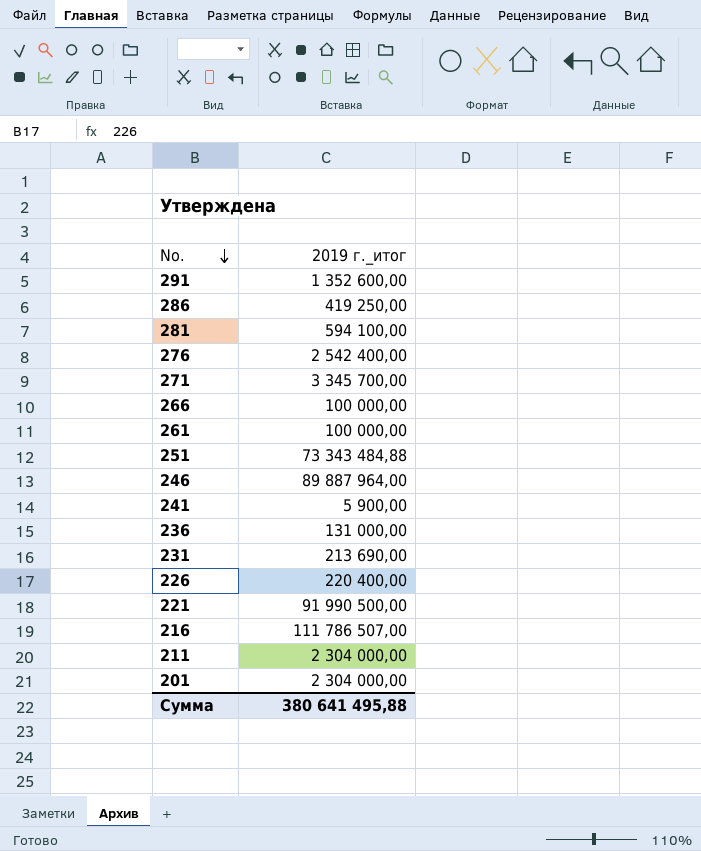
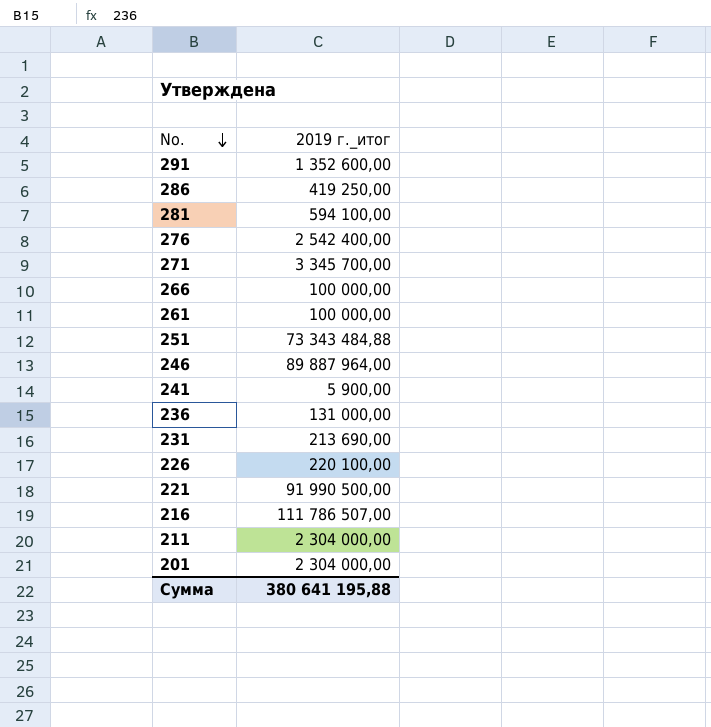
226 | 2019 г._итог: 220 400,00 -> 220 100,00
Сумма | 2019 г._итог: 380 641 495,88 -> 380 641 195,88

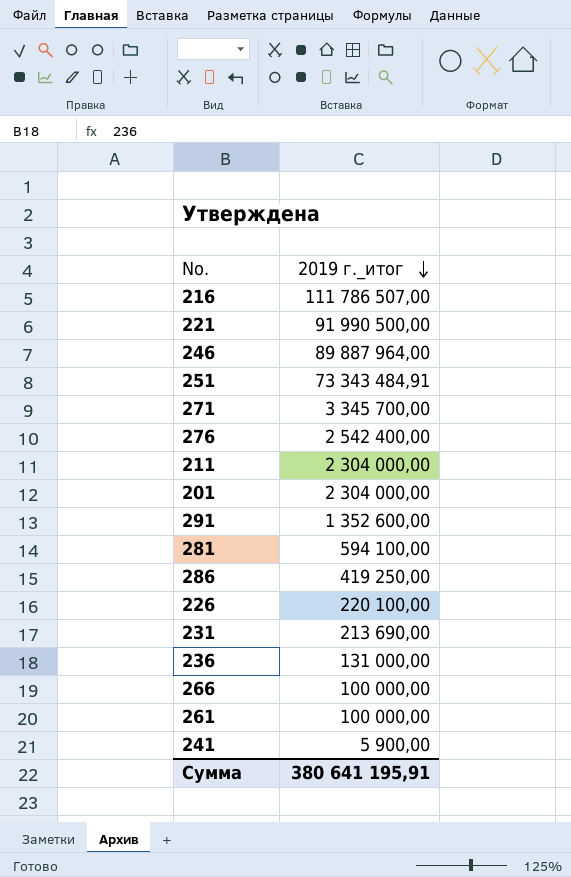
row order: No. descending -> 2019 г._итог descending
251 | 2019 г._итог: 73 343 484,88 -> 73 343 484,91
Сумма | 2019 г._итог: 380 641 195,88 -> 380 641 195,91

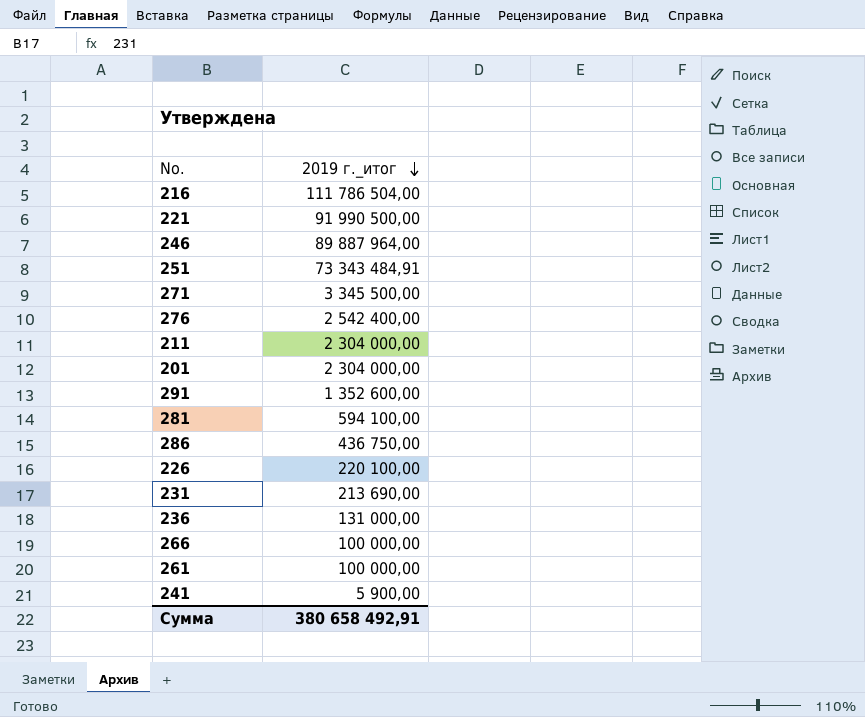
216 | 2019 г._итог: 111 786 507,00 -> 111 786 504,00
271 | 2019 г._итог: 3 345 700,00 -> 3 345 500,00
286 | 2019 г._итог: 419 250,00 -> 436 750,00
Сумма | 2019 г._итог: 380 641 195,91 -> 380 658 492,91

